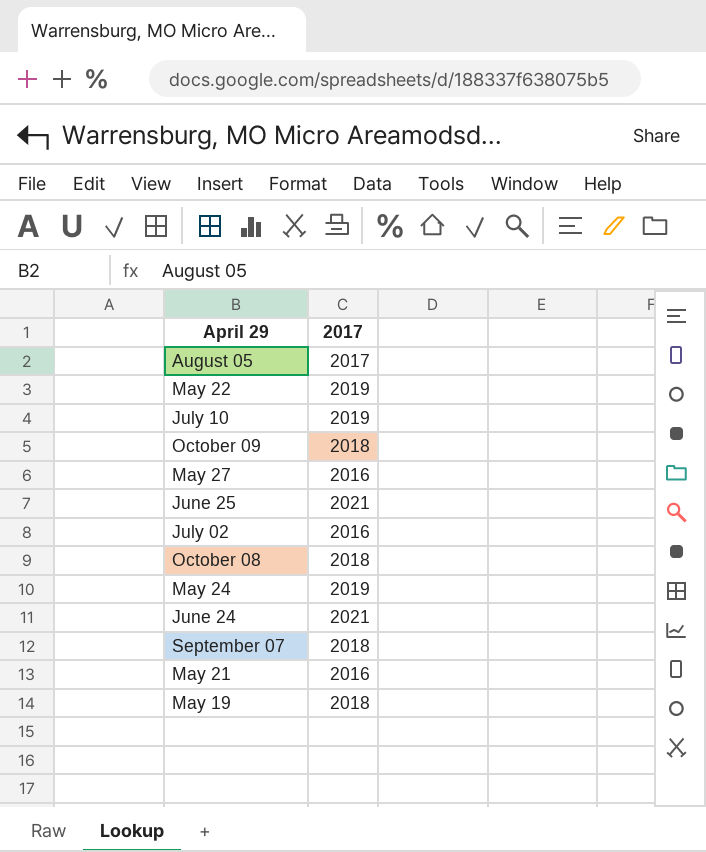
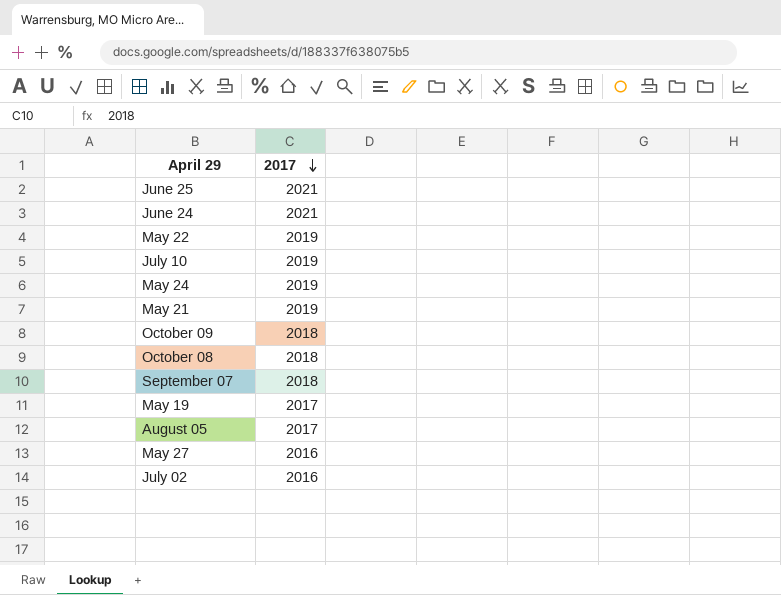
row order: none -> 2017 descending
May 21 | 2017: 2016 -> 2019
May 19 | 2017: 2018 -> 2017

